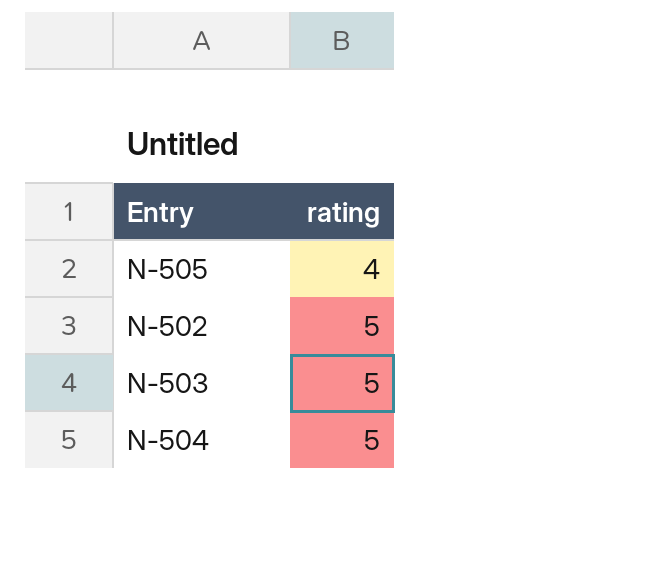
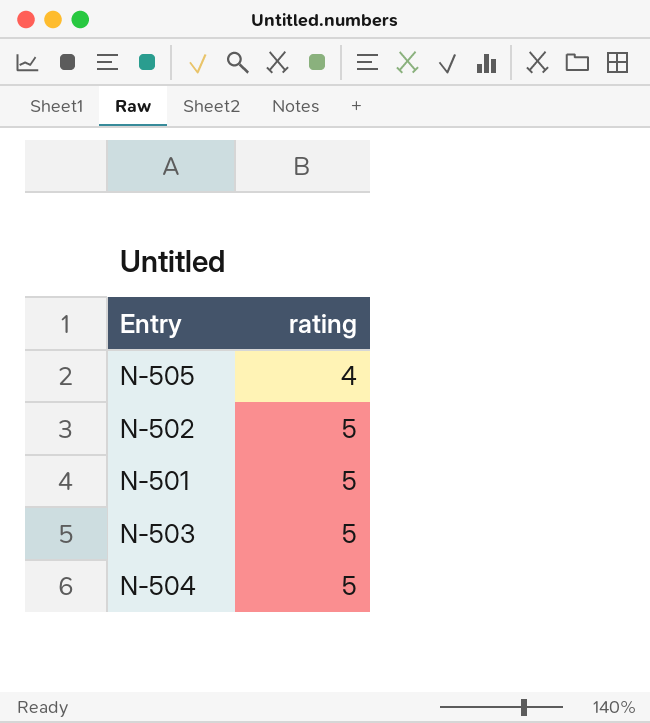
row N-501: none -> 5

